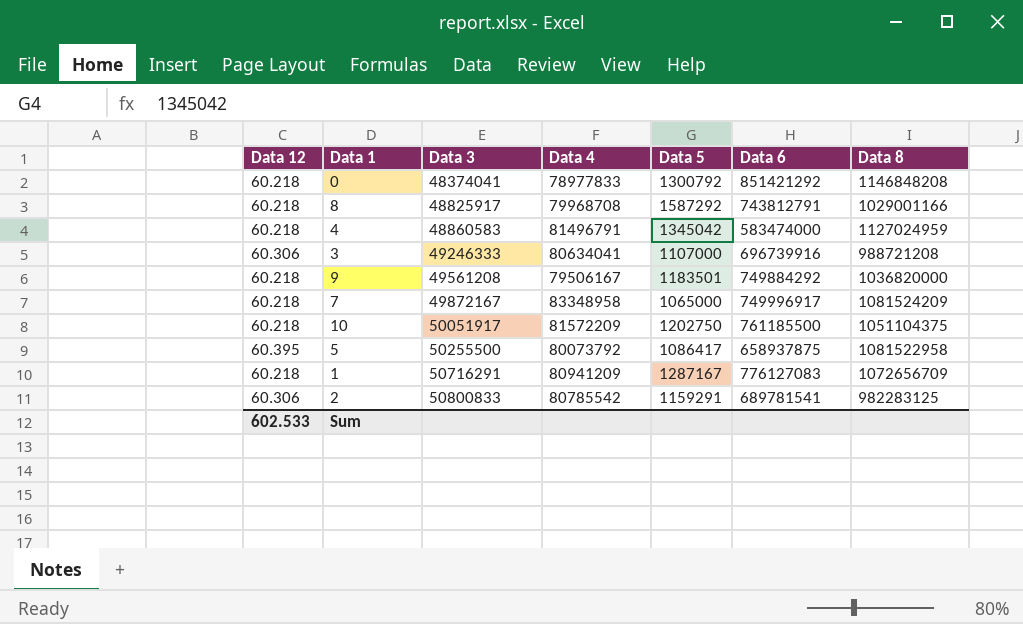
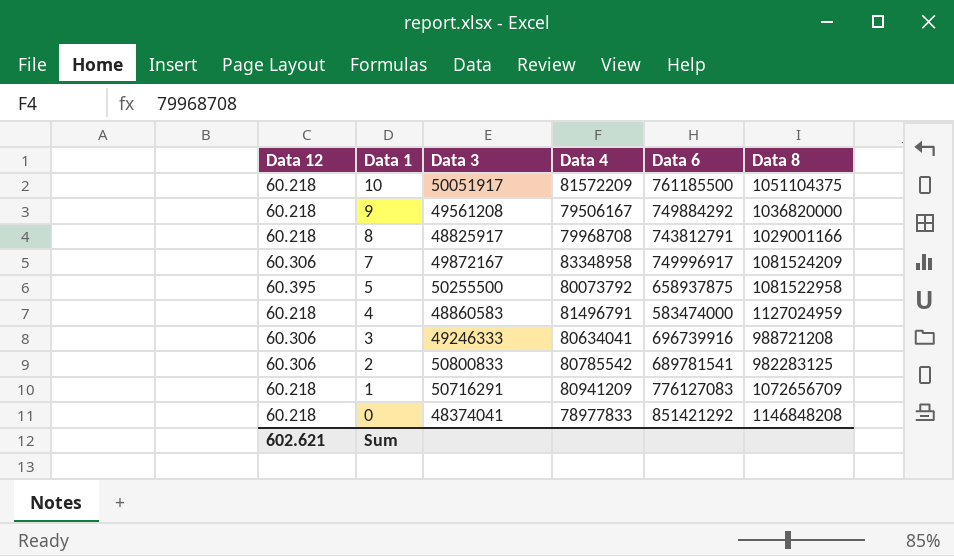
row order: Data 3 ascending -> Data 1 descending
column Data 5 | position: 5 -> none
7 | Data 12: 60.218 -> 60.306
Sum | Data 12: 602.533 -> 602.621

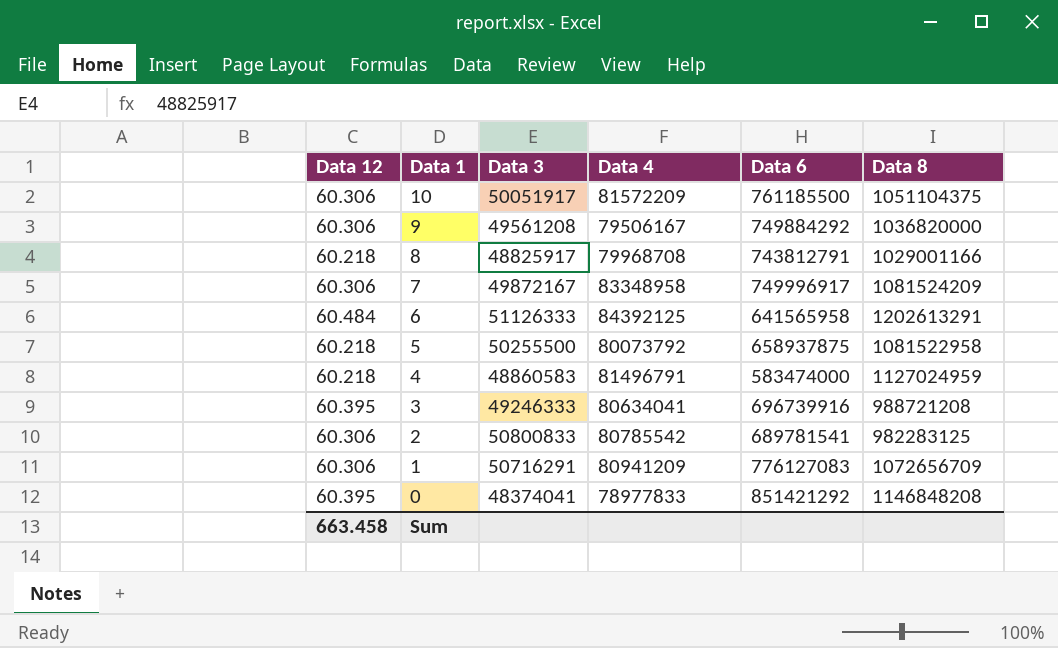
10 | Data 12: 60.218 -> 60.306
9 | Data 12: 60.218 -> 60.306
row 6: none -> 60.484 | 51126333 | 84392125 | 641565958 | 1202613291
5 | Data 12: 60.395 -> 60.218
3 | Data 12: 60.306 -> 60.395
1 | Data 12: 60.218 -> 60.306
0 | Data 12: 60.218 -> 60.395
Sum | Data 12: 602.621 -> 663.458

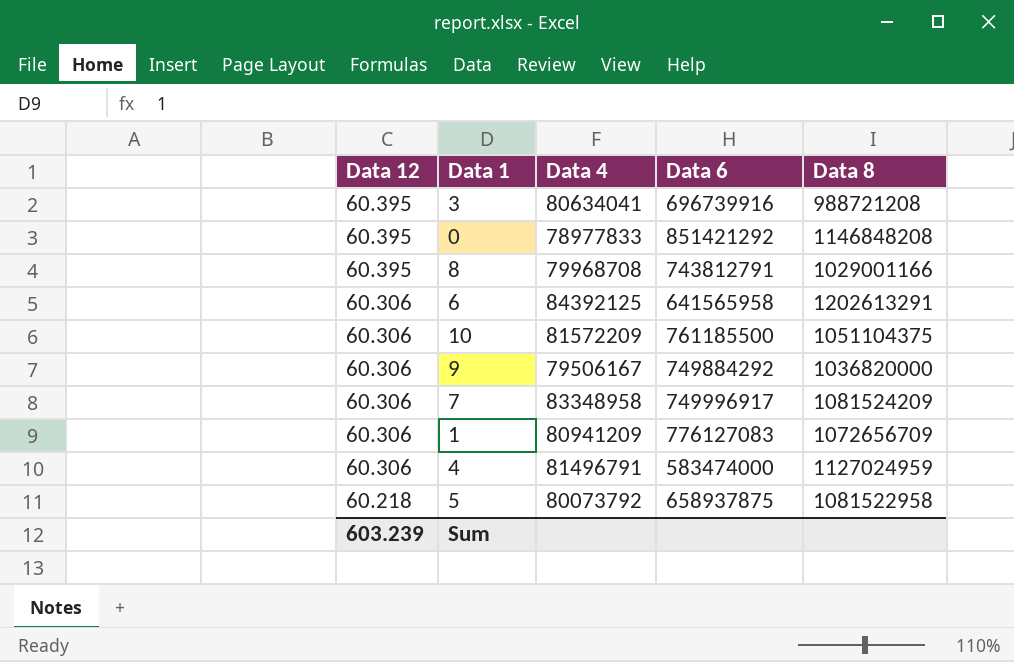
row order: Data 1 descending -> Data 12 descending
column Data 3 | position: 3 -> none
row 2: 60.306 | 50800833 | 80785542 | 689781541 | 982283125 -> none
8 | Data 12: 60.218 -> 60.395
6 | Data 12: 60.484 -> 60.306
4 | Data 12: 60.218 -> 60.306
Sum | Data 12: 663.458 -> 603.239

